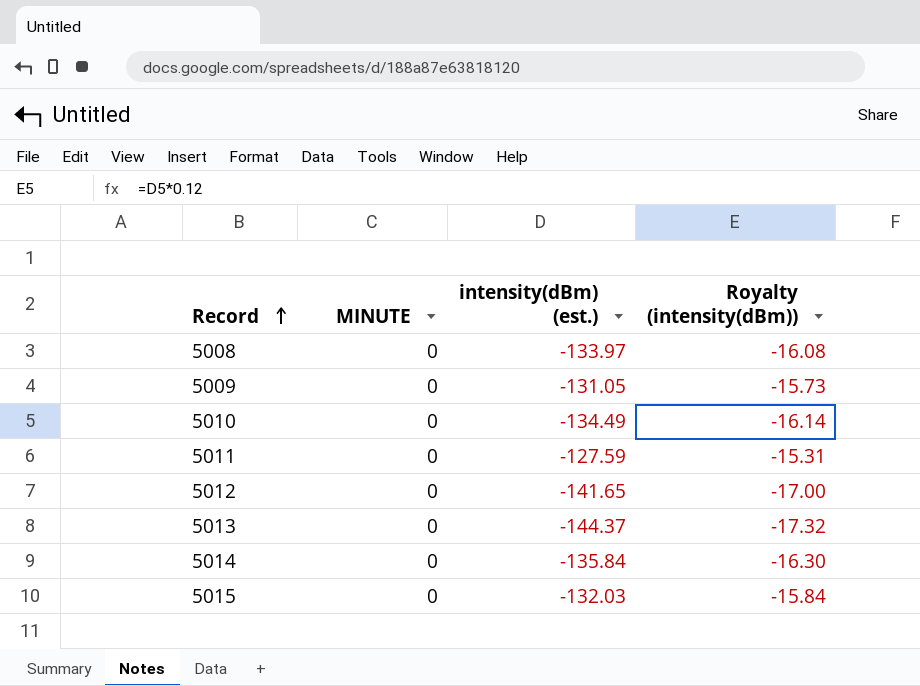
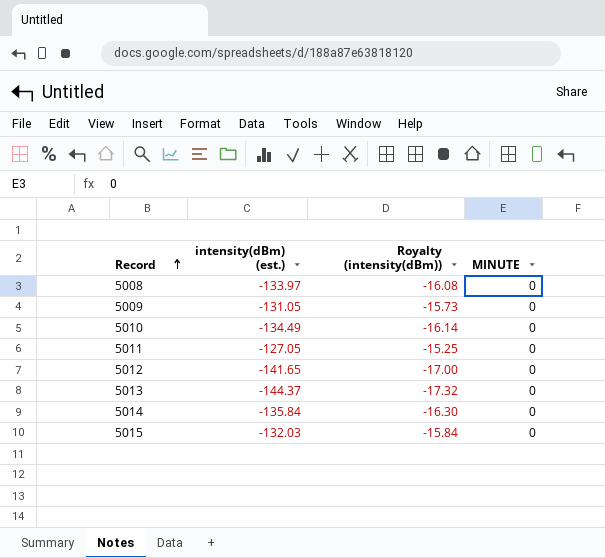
column MINUTE | position: 2 -> 4
5011 | intensity(dBm) (est.): -127.59 -> -127.05
5011 | Royalty (intensity(dBm)): -15.31 -> -15.25

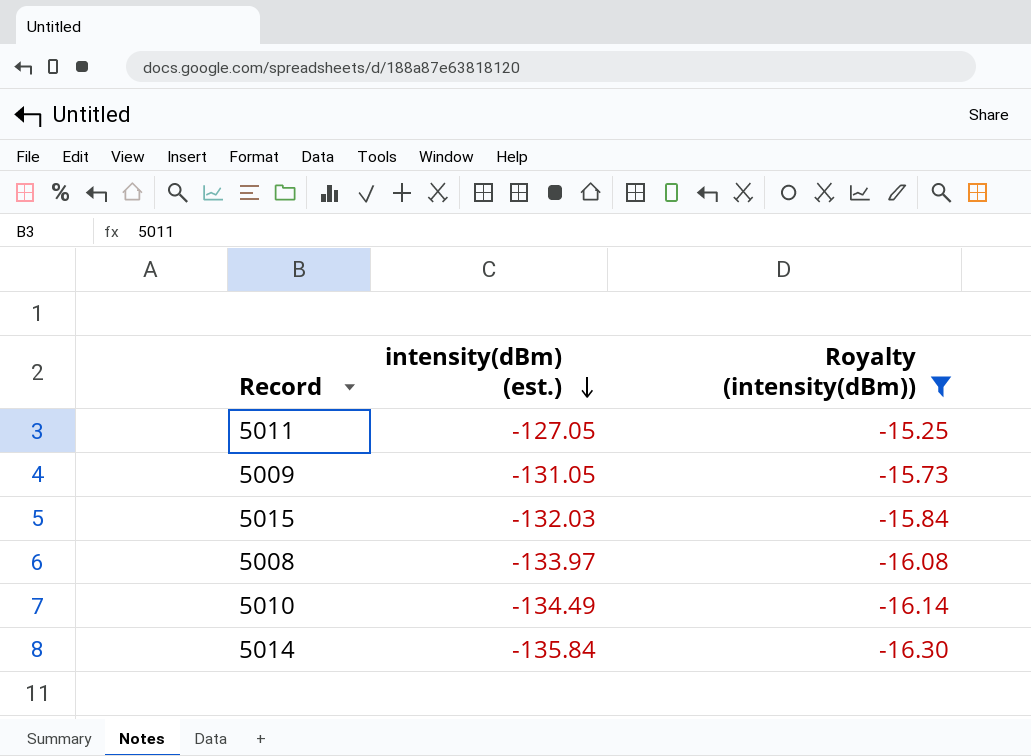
filter: none -> Royalty (intensity(dBm)) >= -16.30
row order: Record ascending -> intensity(dBm) (est.) descending
column MINUTE | position: 4 -> none

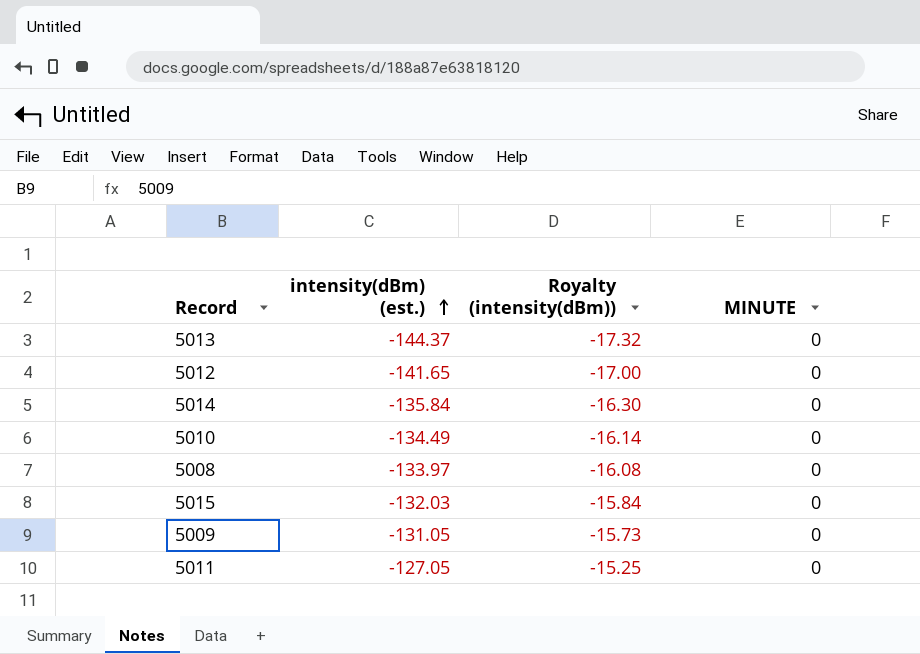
filter: Royalty (intensity(dBm)) >= -16.30 -> none
row order: intensity(dBm) (est.) descending -> intensity(dBm) (est.) ascending
column MINUTE | position: none -> 4

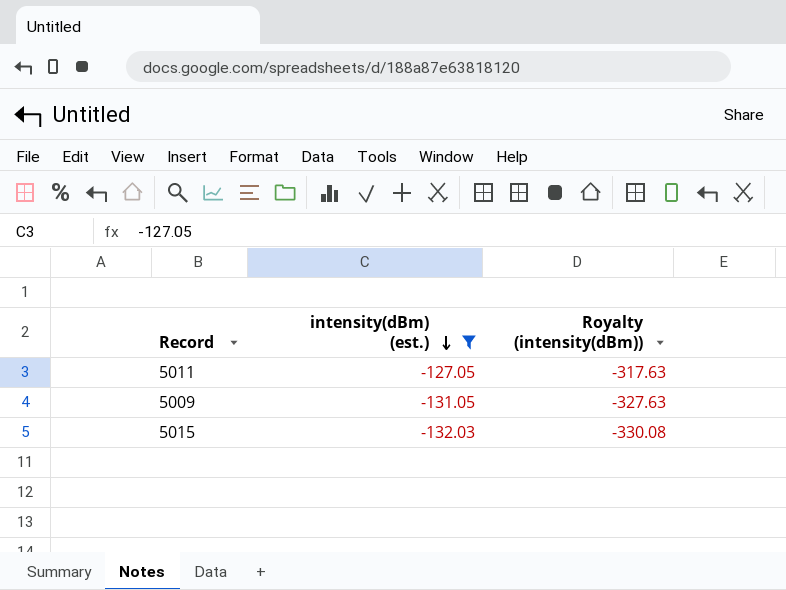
filter: none -> intensity(dBm) (est.) >= -132.03
row order: intensity(dBm) (est.) ascending -> intensity(dBm) (est.) descending
column MINUTE | position: 4 -> none
column Royalty (intensity(dBm)) | formula: [intensity(dBm) (est.)] * 0.12 -> [intensity(dBm) (est.)] * 2.5

